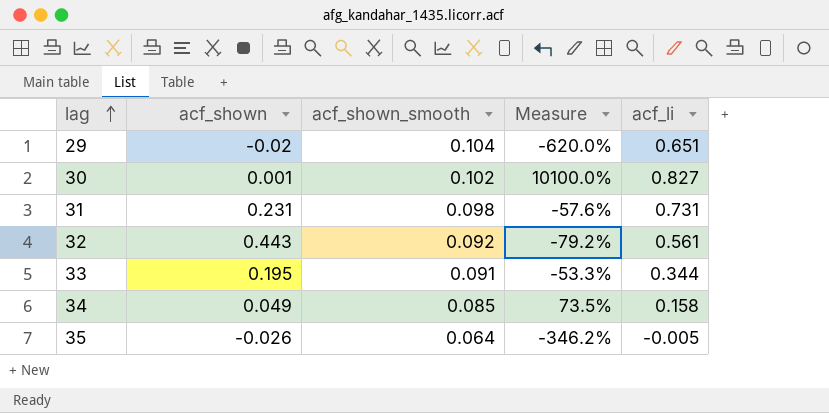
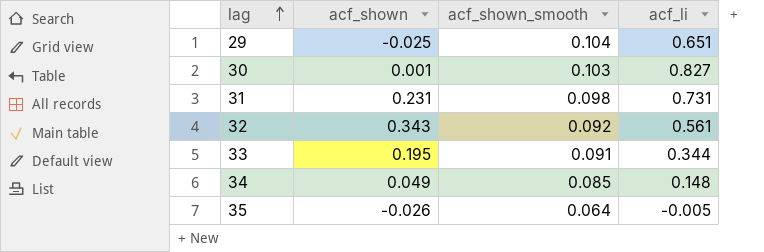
column Measure | formula: ([acf_shown_smooth] - [acf_shown]) / [acf_shown] -> none
29 | acf_shown: -0.02 -> -0.025
30 | acf_shown_smooth: 0.102 -> 0.103
32 | acf_shown: 0.443 -> 0.343
34 | acf_li: 0.158 -> 0.148

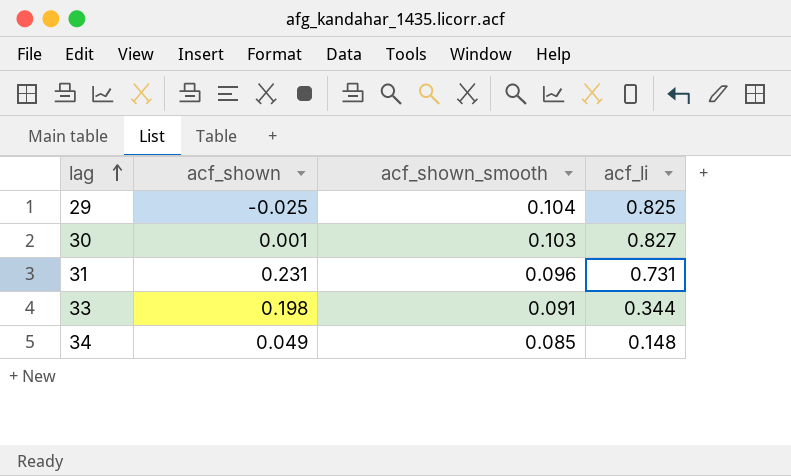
row 32: 0.343 | 0.092 | 0.561 -> none
row 35: -0.026 | 0.064 | -0.005 -> none
29 | acf_li: 0.651 -> 0.825
31 | acf_shown_smooth: 0.098 -> 0.096
33 | acf_shown: 0.195 -> 0.198

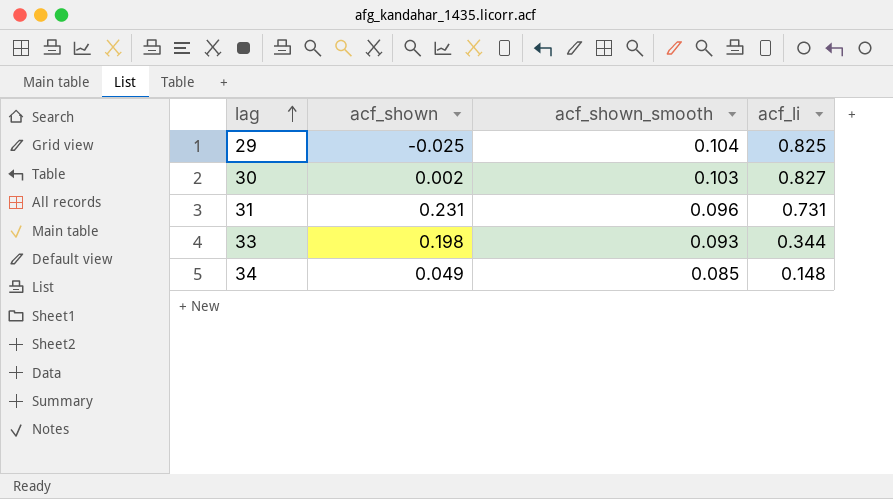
30 | acf_shown: 0.001 -> 0.002
33 | acf_shown_smooth: 0.091 -> 0.093

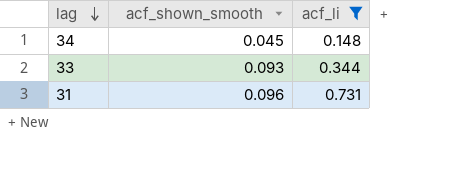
filter: none -> acf_li <= 0.731
row order: lag ascending -> lag descending
column acf_shown | position: 2 -> none
34 | acf_shown_smooth: 0.085 -> 0.045

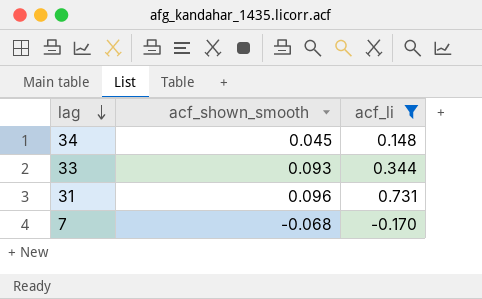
row 7: none -> -0.068 | -0.170

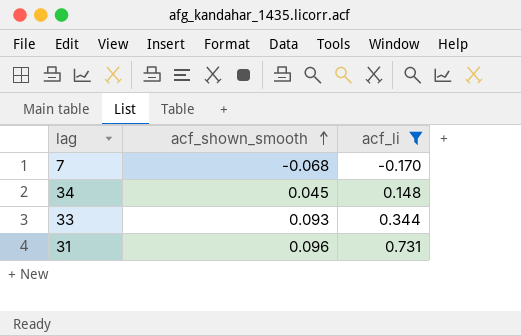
row order: lag descending -> acf_shown_smooth ascending

